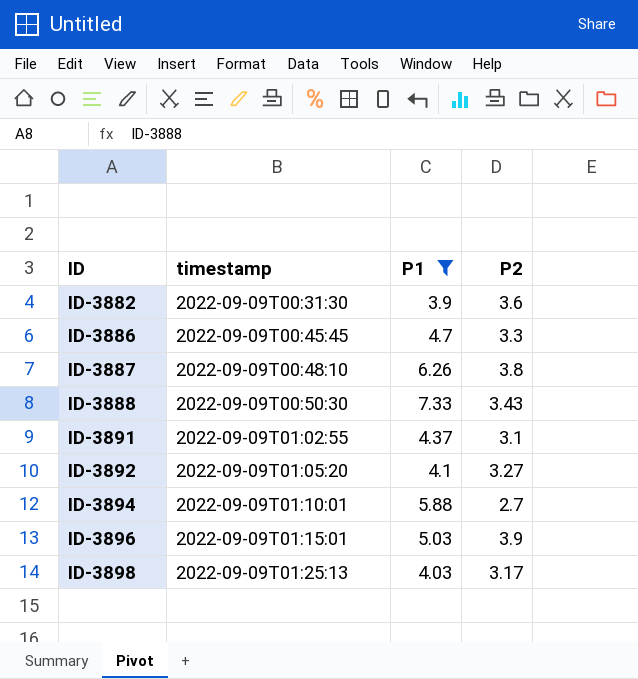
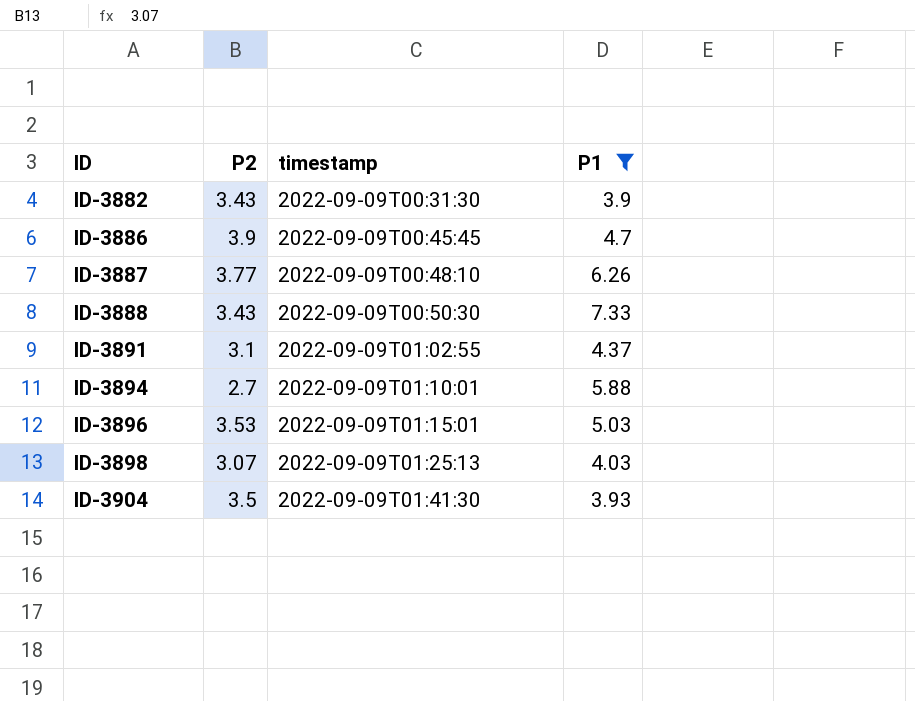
column P2 | position: 4 -> 2
row ID-3892: 2022-09-09T01:05:20 | 4.1 | 3.27 -> none
ID-3882 | P2: 3.6 -> 3.43
ID-3886 | P2: 3.3 -> 3.9
ID-3887 | P2: 3.8 -> 3.77
ID-3896 | P2: 3.9 -> 3.53
ID-3898 | P2: 3.17 -> 3.07
row ID-3904: none -> 3.5 | 2022-09-09T01:41:30 | 3.93

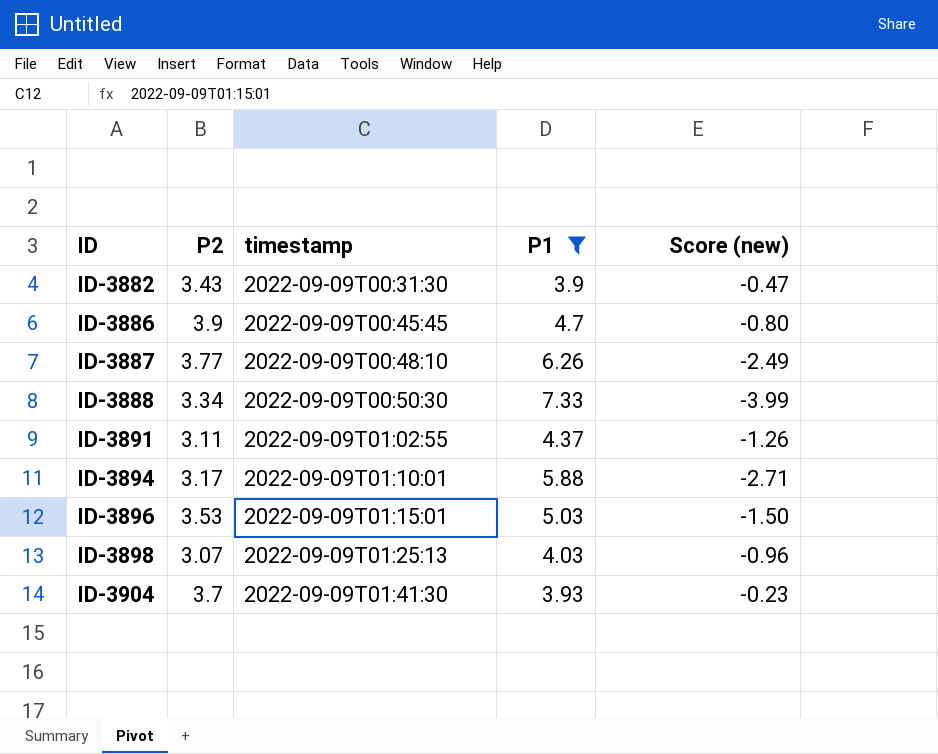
column Score (new) | formula: none -> [P2] - [P1]
ID-3888 | P2: 3.43 -> 3.34
ID-3891 | P2: 3.1 -> 3.11
ID-3894 | P2: 2.7 -> 3.17
ID-3904 | P2: 3.5 -> 3.7

